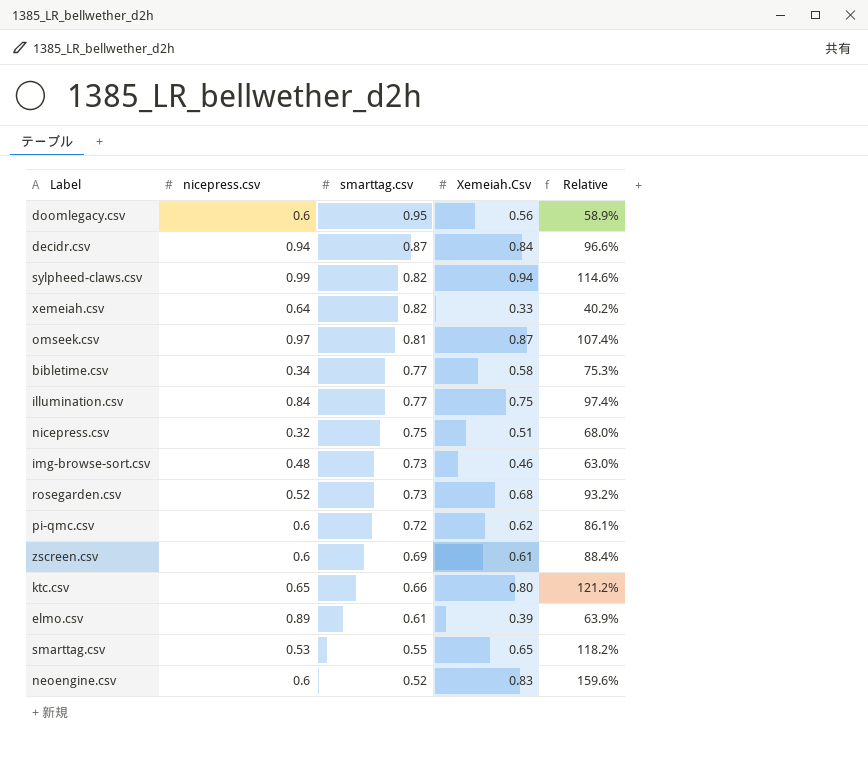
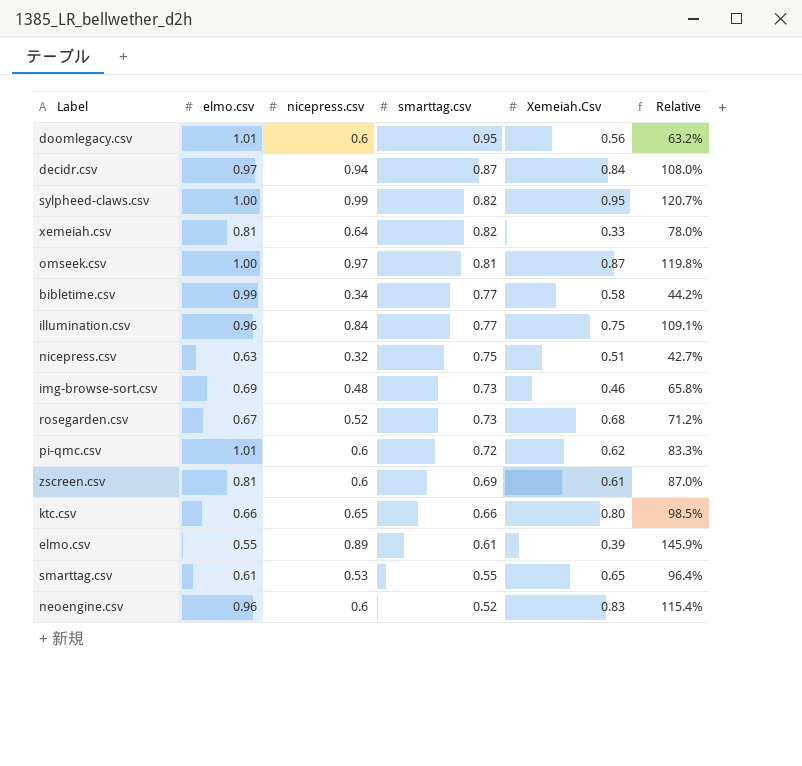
column elmo.csv | position: none -> 2
column Relative | formula: [Xemeiah.Csv] / [smarttag.csv] -> [nicepress.csv] / [smarttag.csv]
sylpheed-claws.csv | Xemeiah.Csv: 0.94 -> 0.95

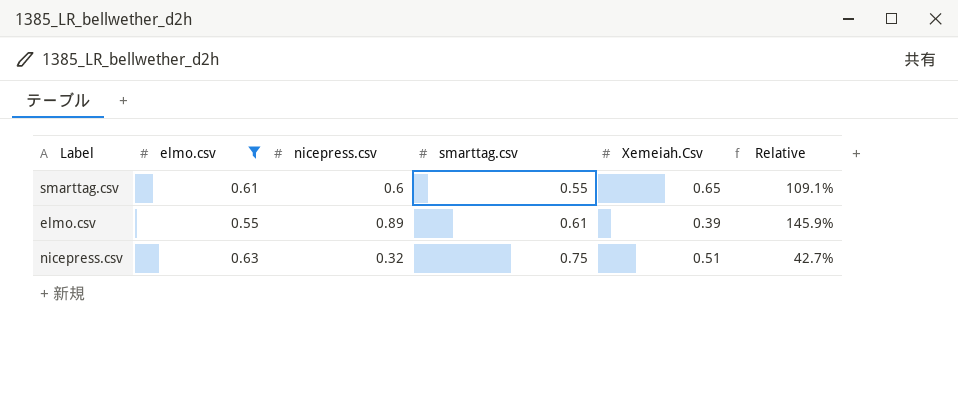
filter: none -> elmo.csv <= 0.63
row order: smarttag.csv descending -> smarttag.csv ascending
smarttag.csv | nicepress.csv: 0.53 -> 0.6
smarttag.csv | Relative: 96.4% -> 109.1%

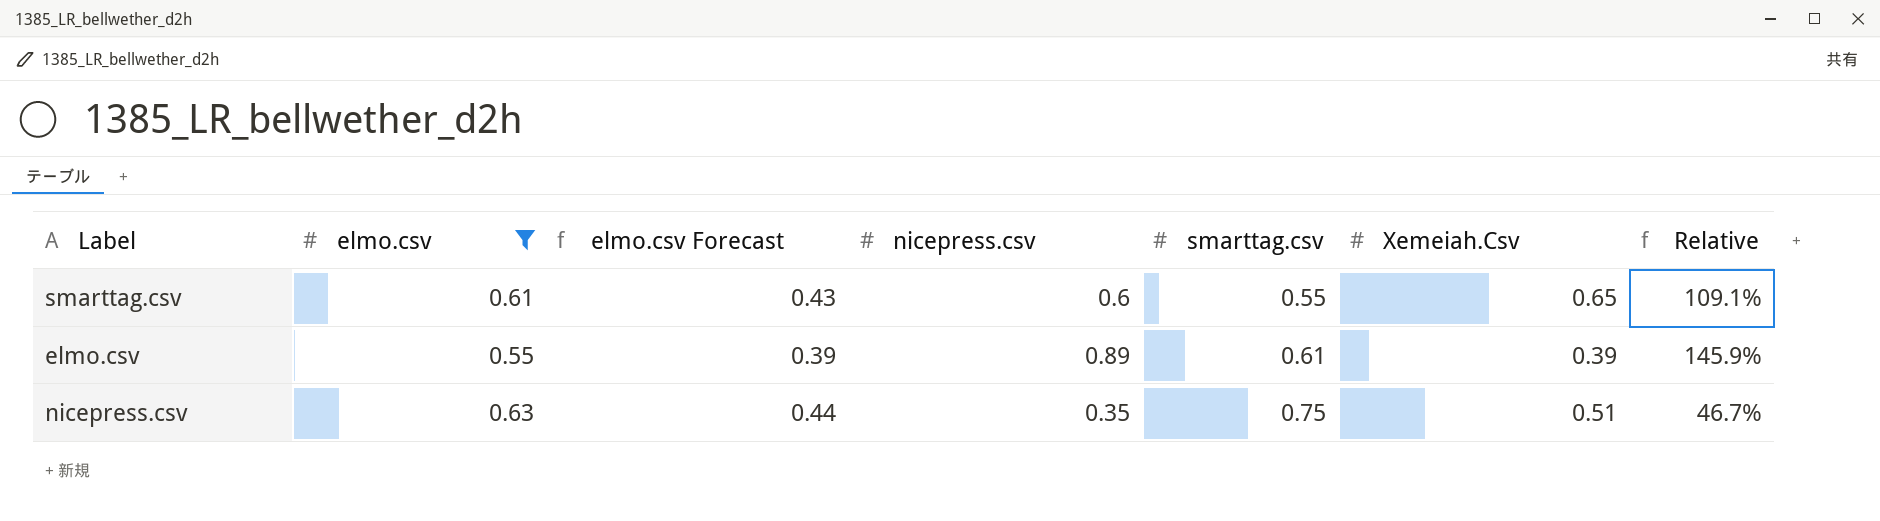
column elmo.csv Forecast | formula: none -> [elmo.csv] * 0.7
nicepress.csv | nicepress.csv: 0.32 -> 0.35
nicepress.csv | Relative: 42.7% -> 46.7%

